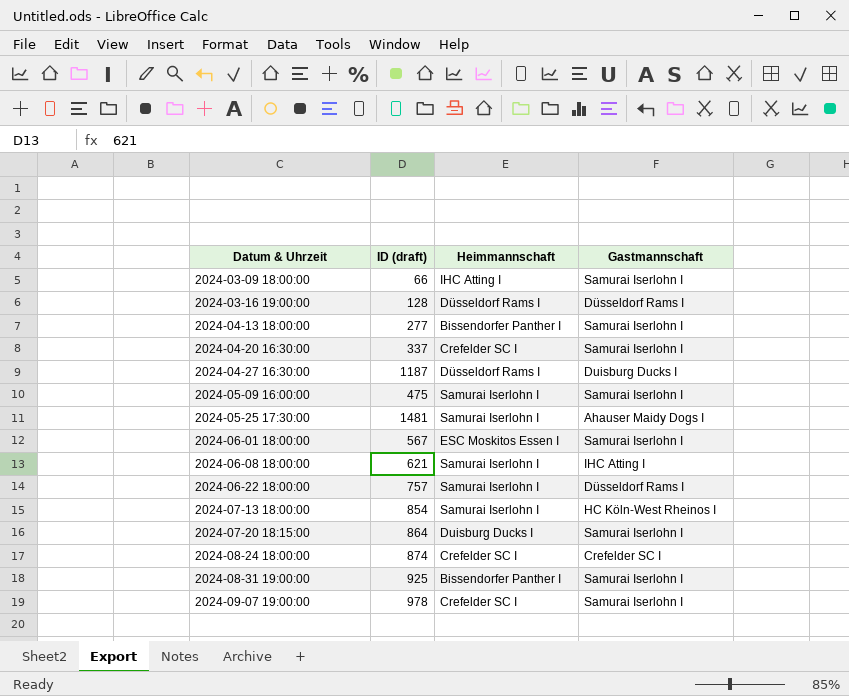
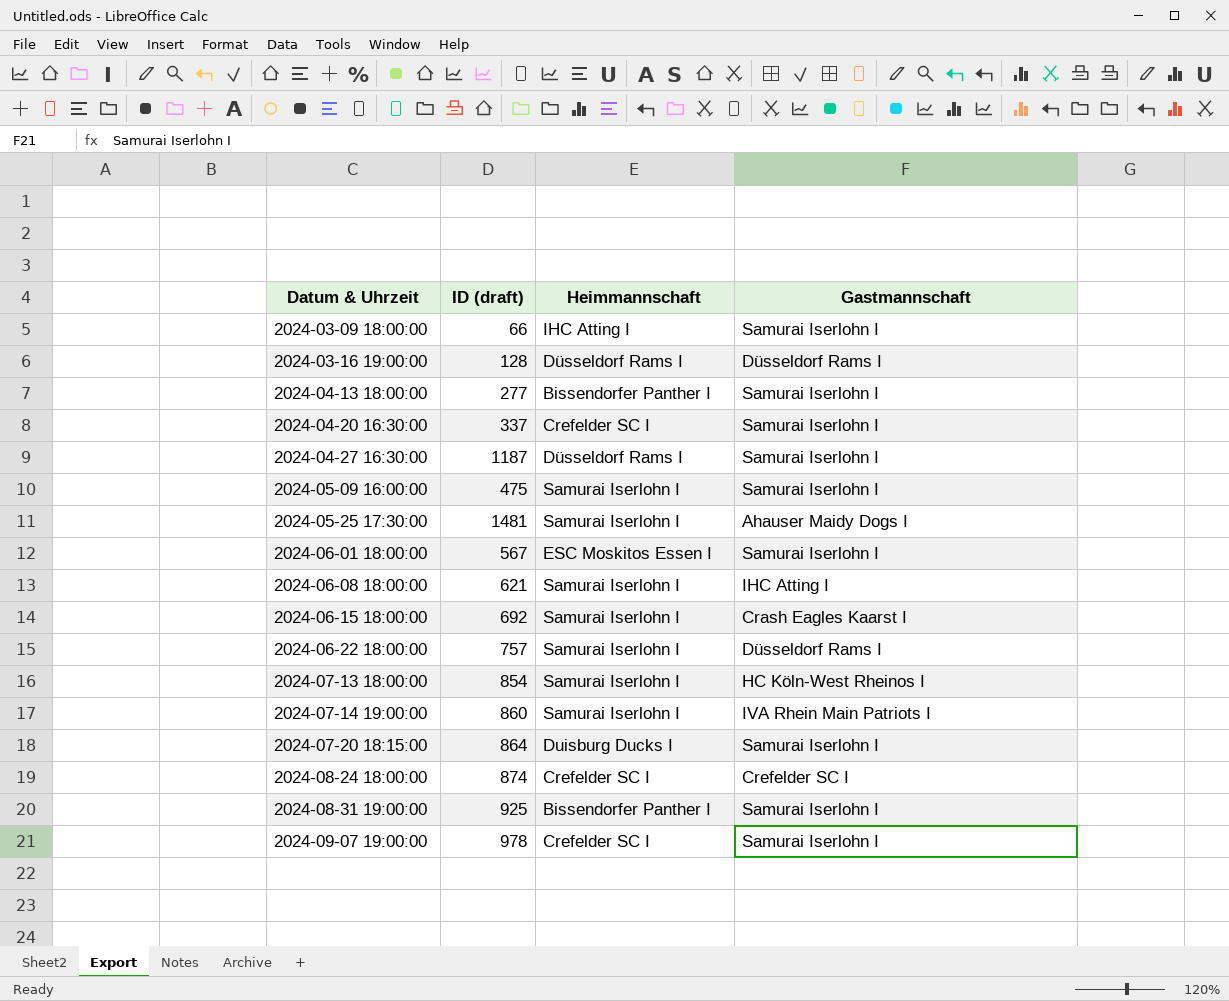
2024-04-27 16:30:00 | Gastmannschaft: Duisburg Ducks I -> Samurai Iserlohn I
row 2024-06-15 18:00:00: none -> 692 | Samurai Iserlohn I | Crash Eagles Kaarst I
row 2024-07-14 19:00:00: none -> 860 | Samurai Iserlohn I | IVA Rhein Main Patriots I

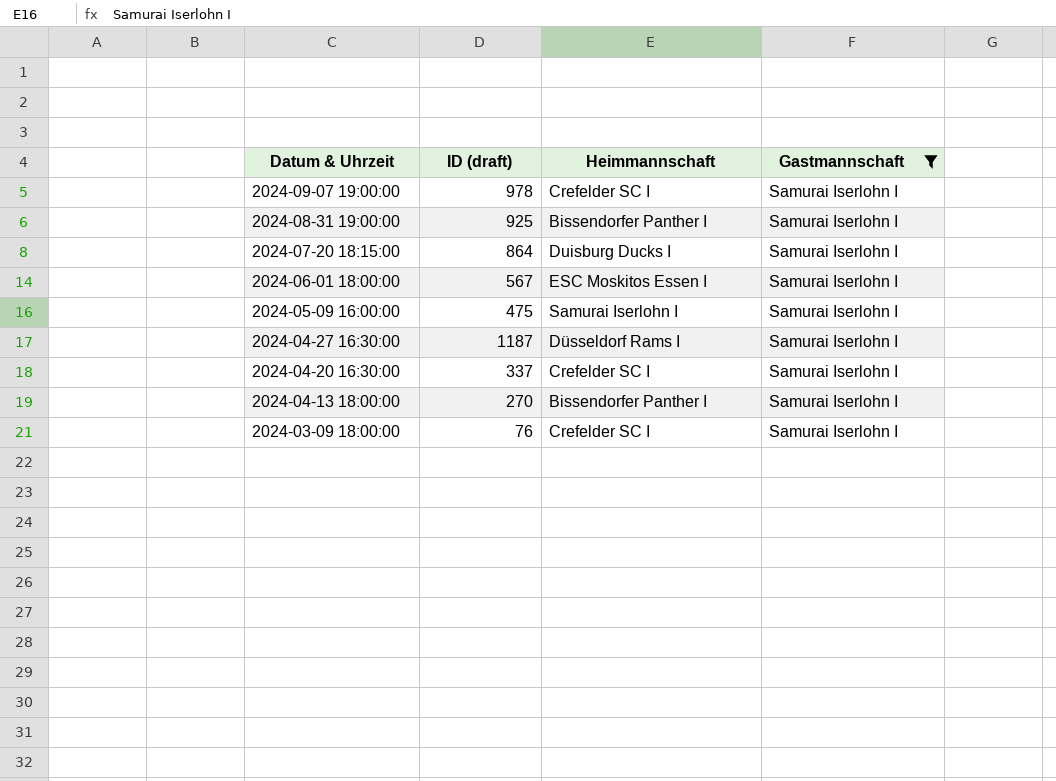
filter: none -> Gastmannschaft = Samurai Iserlohn I
row order: Datum & Uhrzeit ascending -> Datum & Uhrzeit descending
2024-04-13 18:00:00 | ID (draft): 277 -> 270
2024-03-09 18:00:00 | ID (draft): 66 -> 76
2024-03-09 18:00:00 | Heimmannschaft: IHC Atting I -> Crefelder SC I

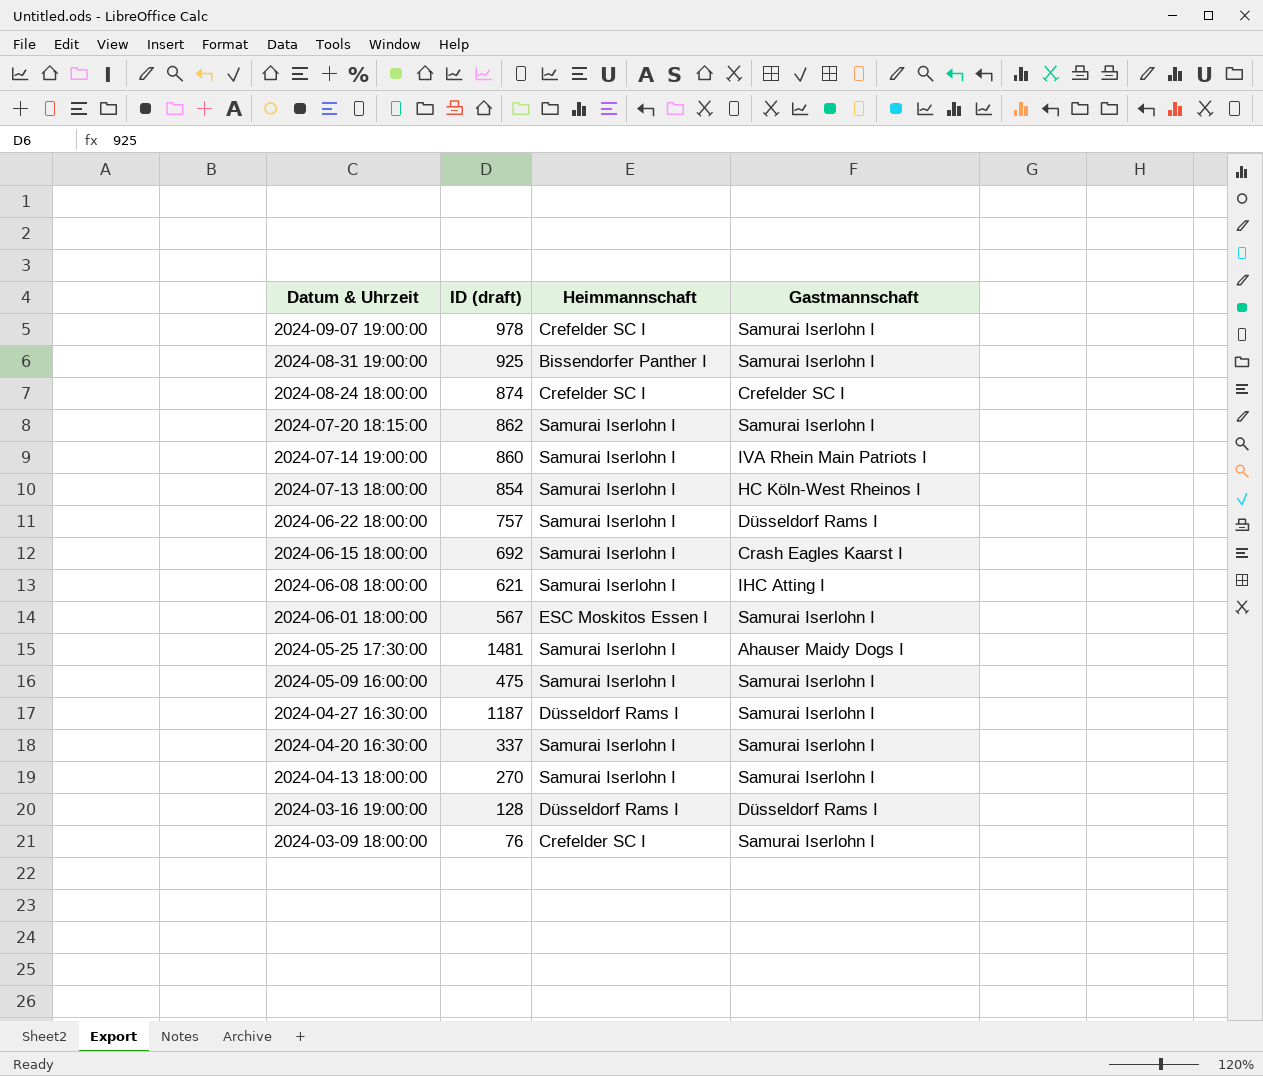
filter: Gastmannschaft = Samurai Iserlohn I -> none
2024-07-20 18:15:00 | ID (draft): 864 -> 862
2024-07-20 18:15:00 | Heimmannschaft: Duisburg Ducks I -> Samurai Iserlohn I
2024-04-20 16:30:00 | Heimmannschaft: Crefelder SC I -> Samurai Iserlohn I
2024-04-13 18:00:00 | Heimmannschaft: Bissendorfer Panther I -> Samurai Iserlohn I

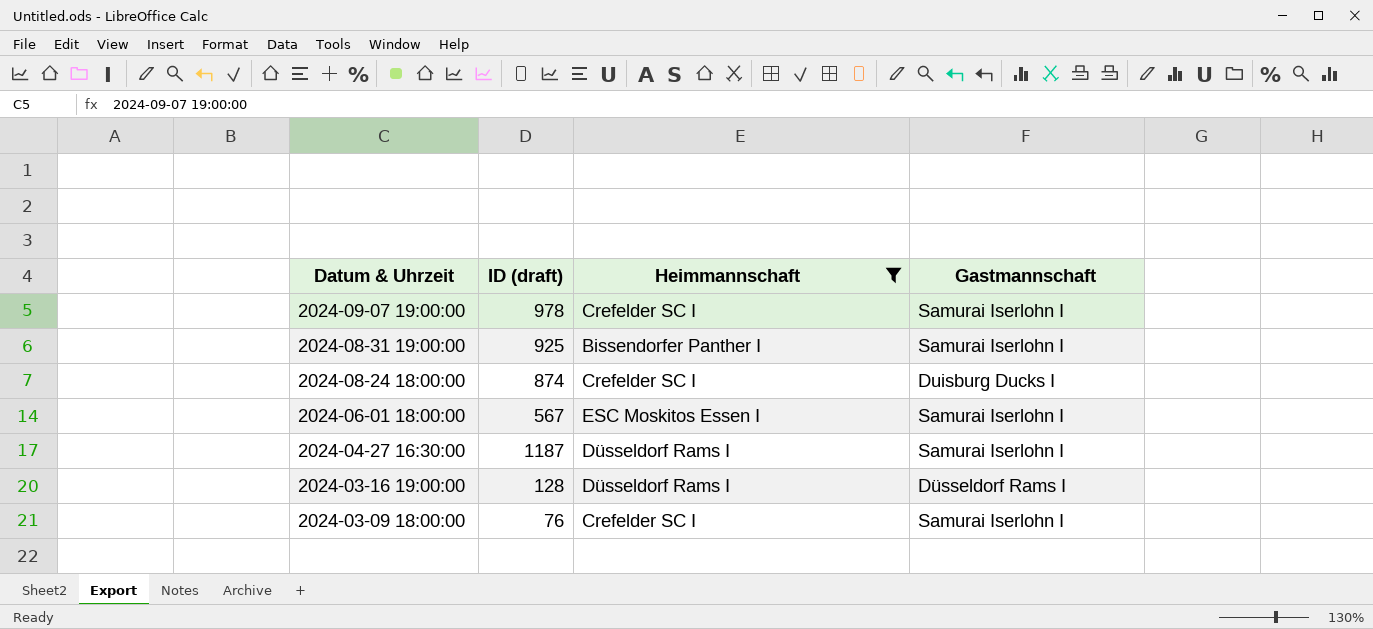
filter: none -> Heimmannschaft != Samurai Iserlohn I
2024-08-24 18:00:00 | Gastmannschaft: Crefelder SC I -> Duisburg Ducks I

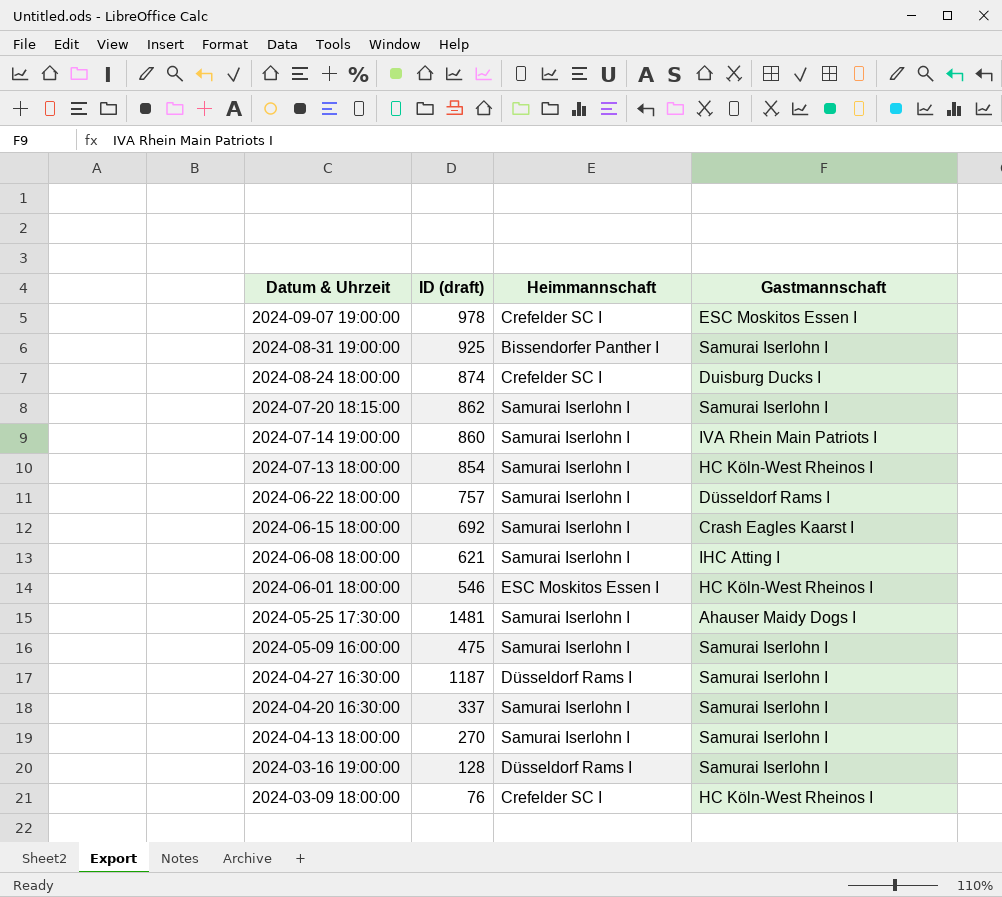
filter: Heimmannschaft != Samurai Iserlohn I -> none
2024-09-07 19:00:00 | Gastmannschaft: Samurai Iserlohn I -> ESC Moskitos Essen I
2024-06-01 18:00:00 | ID (draft): 567 -> 546
2024-06-01 18:00:00 | Gastmannschaft: Samurai Iserlohn I -> HC Köln-West Rheinos I
2024-03-16 19:00:00 | Gastmannschaft: Düsseldorf Rams I -> Samurai Iserlohn I
2024-03-09 18:00:00 | Gastmannschaft: Samurai Iserlohn I -> HC Köln-West Rheinos I

